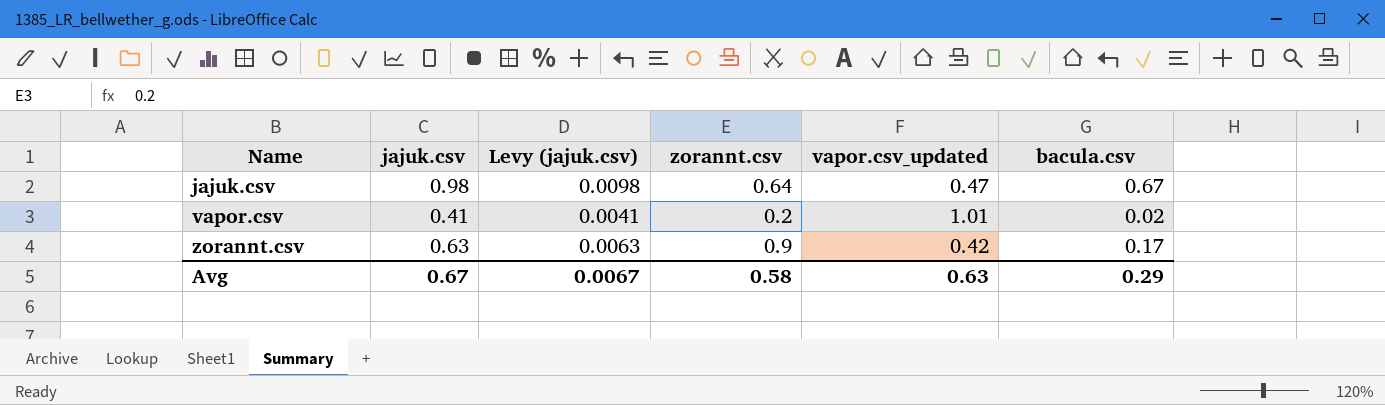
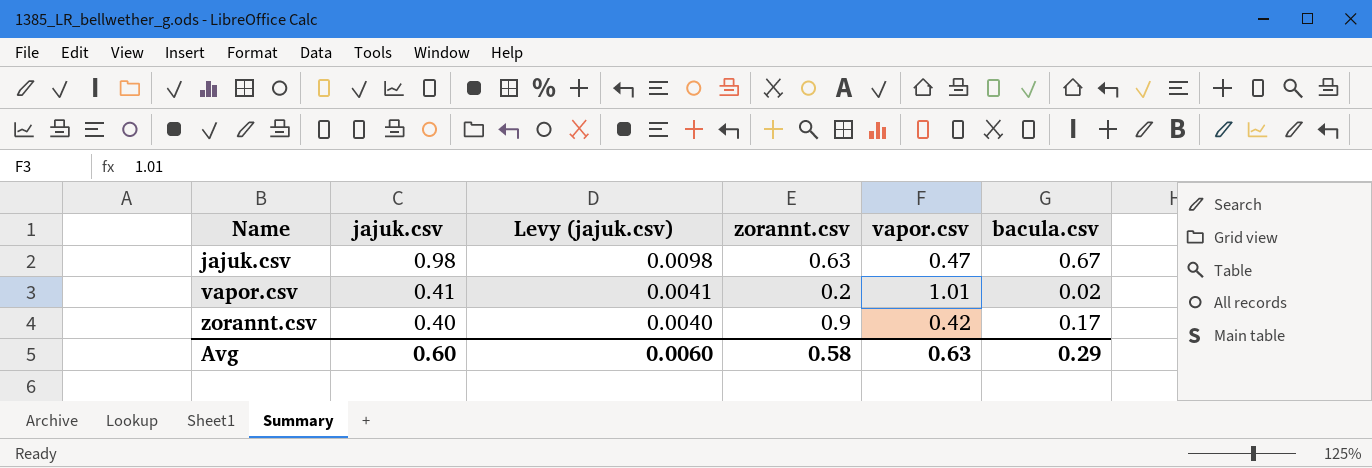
column name: vapor.csv_updated -> vapor.csv
jajuk.csv | zorannt.csv: 0.64 -> 0.63
zorannt.csv | jajuk.csv: 0.63 -> 0.40
zorannt.csv | Levy (jajuk.csv): 0.0063 -> 0.0040
Avg | jajuk.csv: 0.67 -> 0.60
Avg | Levy (jajuk.csv): 0.0067 -> 0.0060

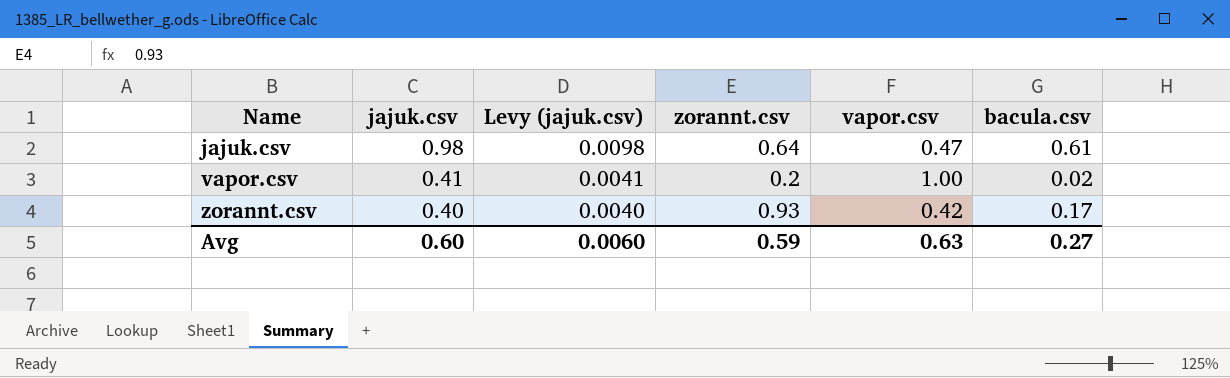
jajuk.csv | zorannt.csv: 0.63 -> 0.64
jajuk.csv | bacula.csv: 0.67 -> 0.61
vapor.csv | vapor.csv: 1.01 -> 1.00
zorannt.csv | zorannt.csv: 0.9 -> 0.93
Avg | zorannt.csv: 0.58 -> 0.59
Avg | bacula.csv: 0.29 -> 0.27

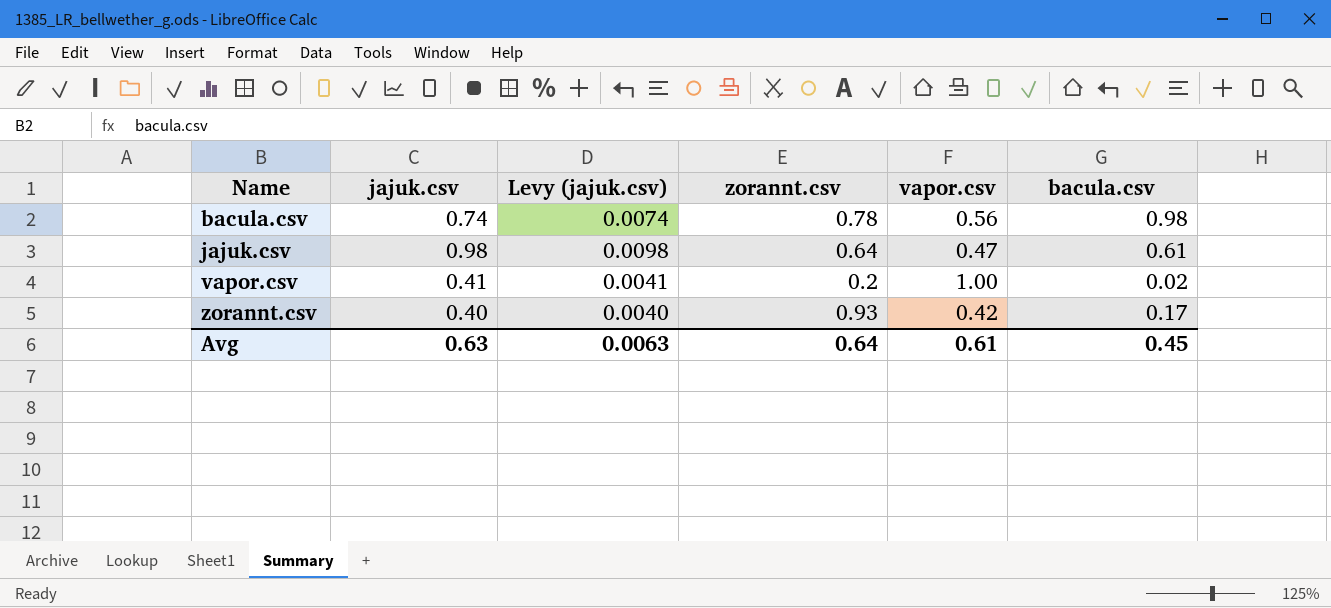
row bacula.csv: none -> 0.74 | 0.0074 | 0.78 | 0.56 | 0.98
Avg | jajuk.csv: 0.60 -> 0.63
Avg | Levy (jajuk.csv): 0.0060 -> 0.0063
Avg | zorannt.csv: 0.59 -> 0.64
Avg | vapor.csv: 0.63 -> 0.61
Avg | bacula.csv: 0.27 -> 0.45

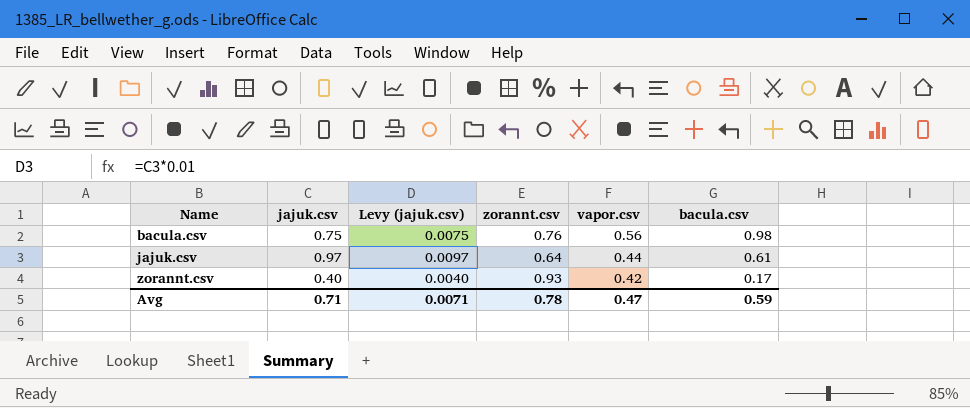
row vapor.csv: 0.41 | 0.0041 | 0.2 | 1.00 | 0.02 -> none
bacula.csv | jajuk.csv: 0.74 -> 0.75
bacula.csv | Levy (jajuk.csv): 0.0074 -> 0.0075
bacula.csv | zorannt.csv: 0.78 -> 0.76
jajuk.csv | jajuk.csv: 0.98 -> 0.97
jajuk.csv | Levy (jajuk.csv): 0.0098 -> 0.0097
jajuk.csv | vapor.csv: 0.47 -> 0.44
Avg | jajuk.csv: 0.63 -> 0.71
Avg | Levy (jajuk.csv): 0.0063 -> 0.0071
Avg | zorannt.csv: 0.64 -> 0.78
Avg | vapor.csv: 0.61 -> 0.47
Avg | bacula.csv: 0.45 -> 0.59

